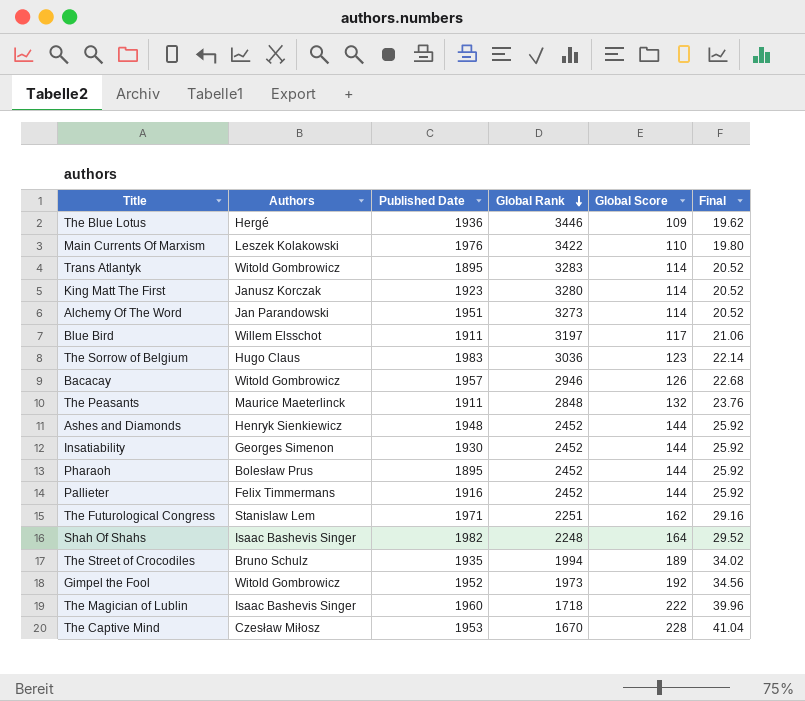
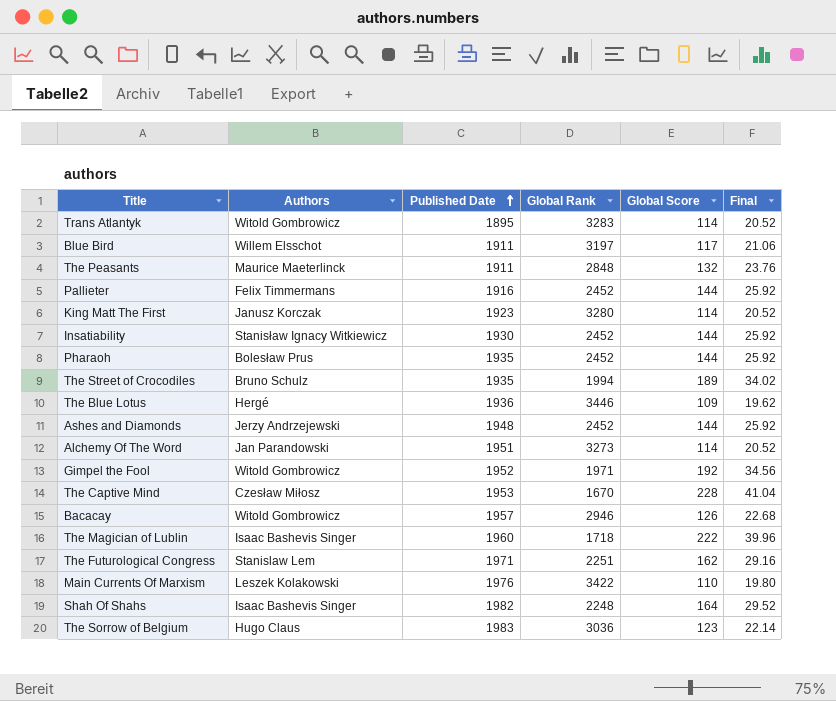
row order: Global Rank descending -> Published Date ascending
Insatiability | Authors: Georges Simenon -> Stanisław Ignacy Witkiewicz
Pharaoh | Published Date: 1895 -> 1935
Ashes and Diamonds | Authors: Henryk Sienkiewicz -> Jerzy Andrzejewski
Gimpel the Fool | Global Rank: 1973 -> 1971

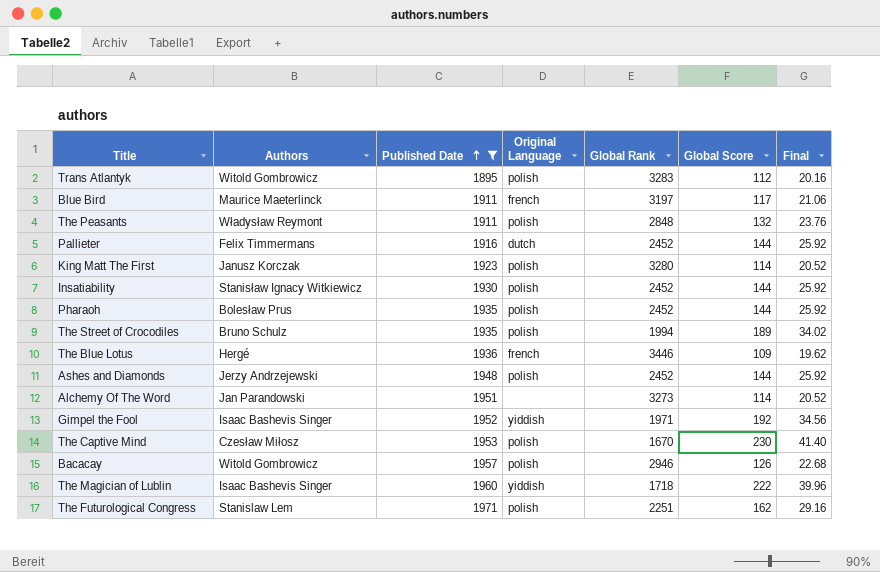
filter: none -> Published Date <= 1971
column Original Language | position: none -> 4
Trans Atlantyk | Global Score: 114 -> 112
Trans Atlantyk | Final: 20.52 -> 20.16
Blue Bird | Authors: Willem Elsschot -> Maurice Maeterlinck
The Peasants | Authors: Maurice Maeterlinck -> Władysław Reymont
Gimpel the Fool | Authors: Witold Gombrowicz -> Isaac Bashevis Singer
The Captive Mind | Global Score: 228 -> 230
The Captive Mind | Final: 41.04 -> 41.40

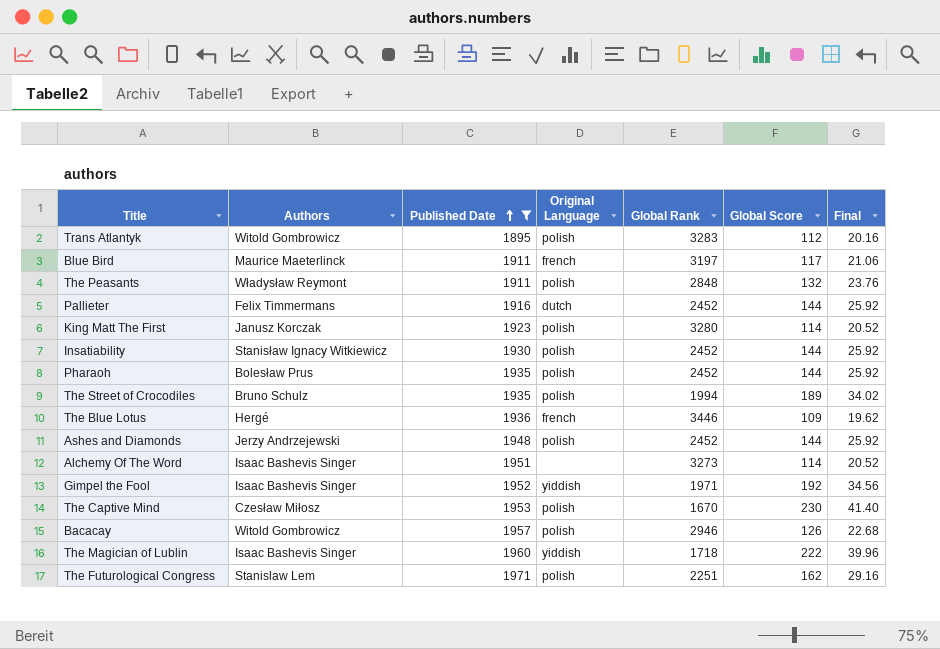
Alchemy Of The Word | Authors: Jan Parandowski -> Isaac Bashevis Singer

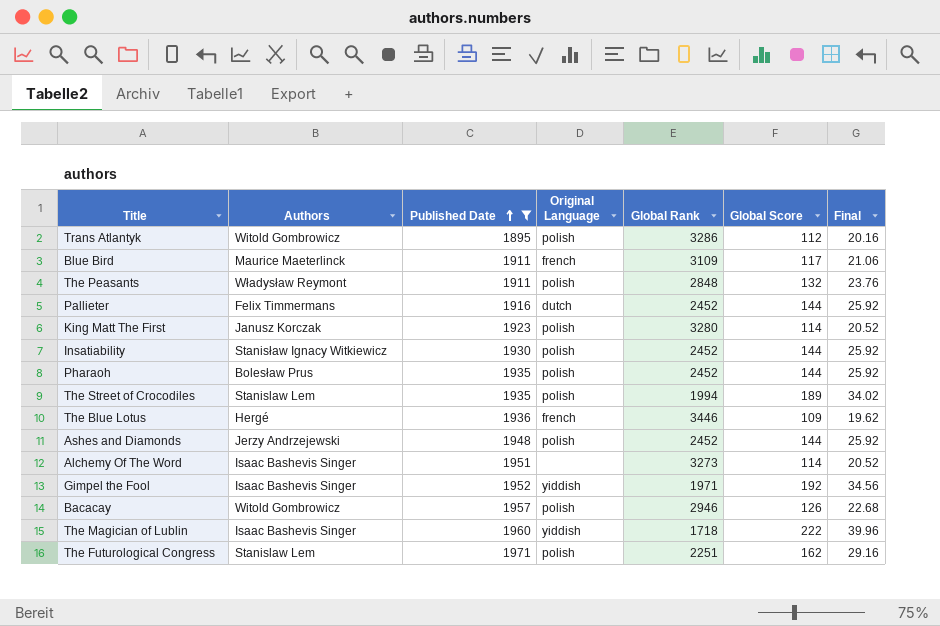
row The Captive Mind: Czesław Miłosz | 1953 | polish | 1670 | 230 | 41.40 -> none
Trans Atlantyk | Global Rank: 3283 -> 3286
Blue Bird | Global Rank: 3197 -> 3109
The Street of Crocodiles | Authors: Bruno Schulz -> Stanislaw Lem

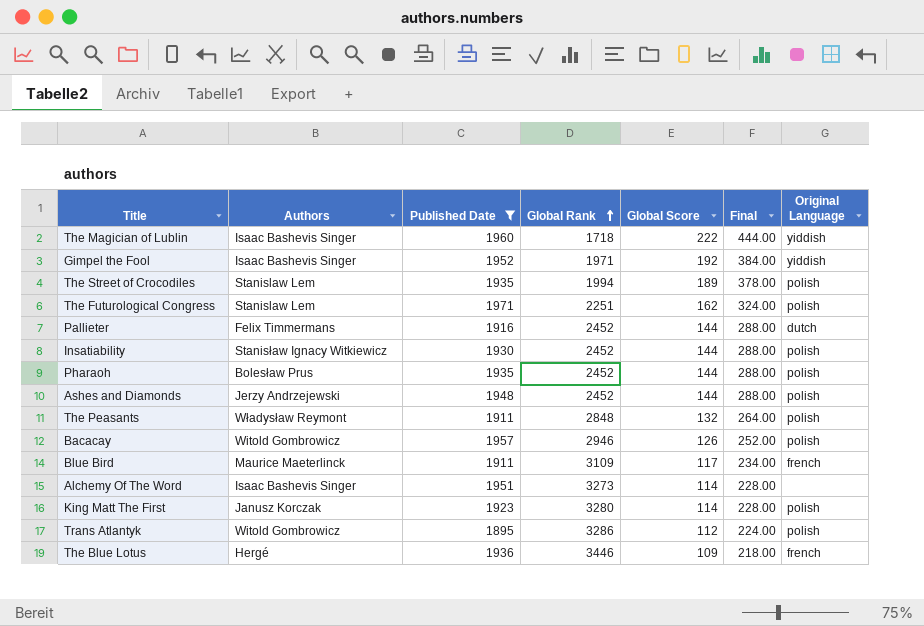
row order: Published Date ascending -> Global Rank ascending
column Final | formula: [Global Score] * 0.18 -> [Global Score] * 2
column Original Language | position: 4 -> 7

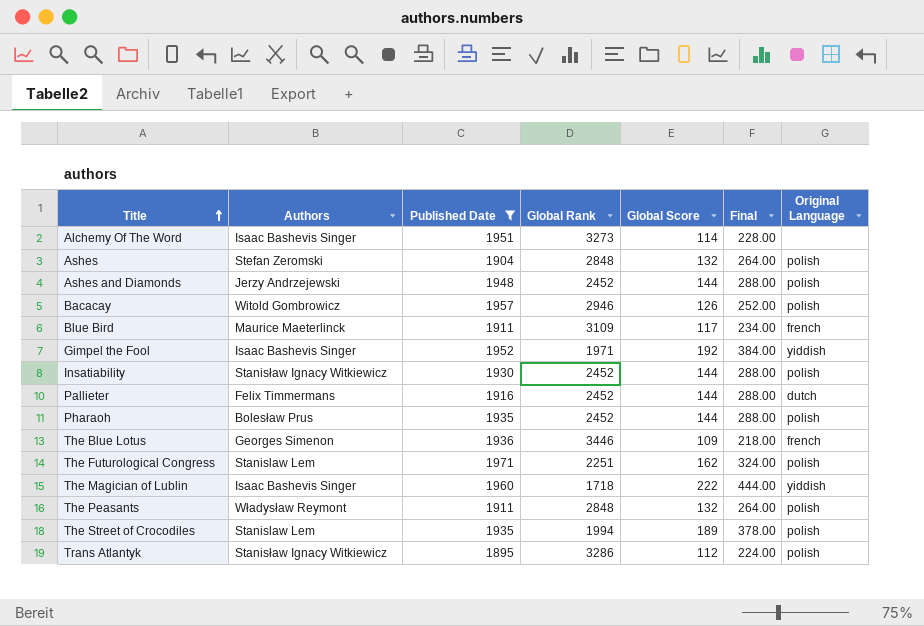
row order: Global Rank ascending -> Title ascending
row King Matt The First: Janusz Korczak | 1923 | 3280 | 114 | 228.00 | polish -> none
row Ashes: none -> Stefan Zeromski | 1904 | 2848 | 132 | 264.00 | polish
The Blue Lotus | Authors: Hergé -> Georges Simenon
Trans Atlantyk | Authors: Witold Gombrowicz -> Stanisław Ignacy Witkiewicz

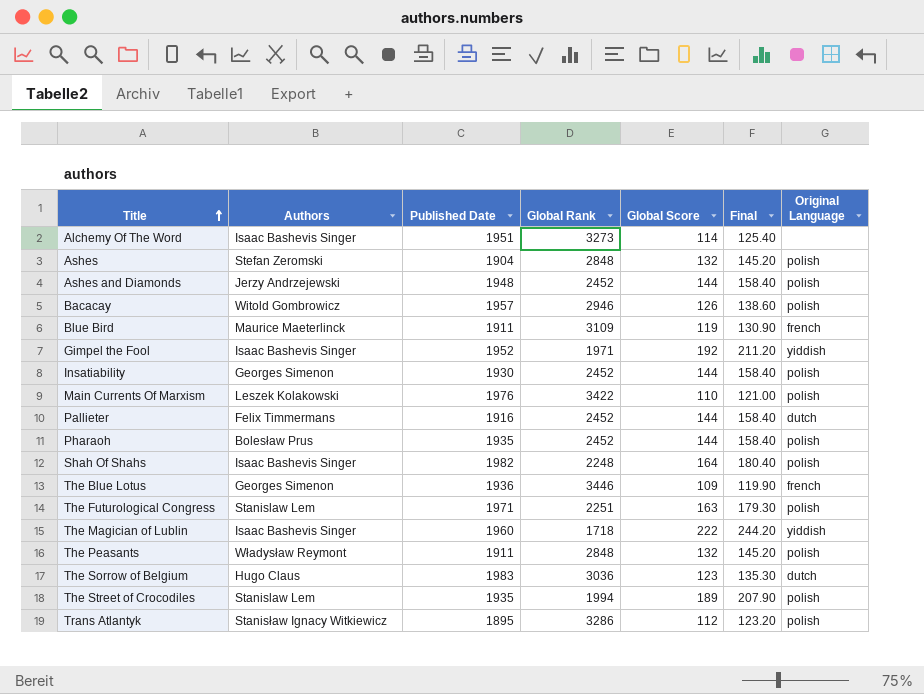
filter: Published Date <= 1971 -> none
column Final | formula: [Global Score] * 2 -> [Global Score] * 1.1
Blue Bird | Global Score: 117 -> 119
Insatiability | Authors: Stanisław Ignacy Witkiewicz -> Georges Simenon
The Futurological Congress | Global Score: 162 -> 163

